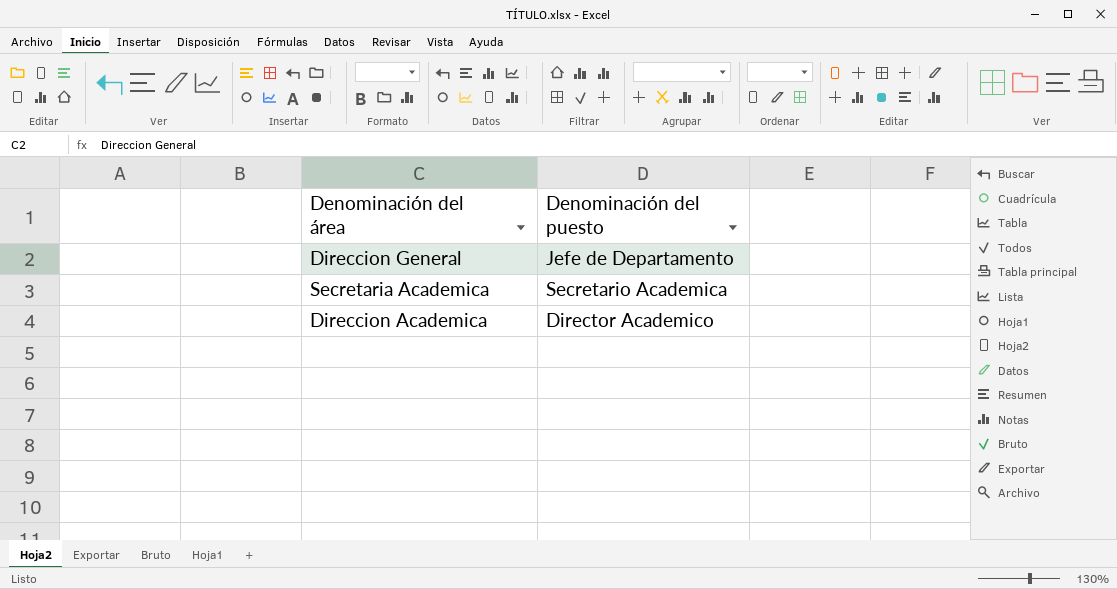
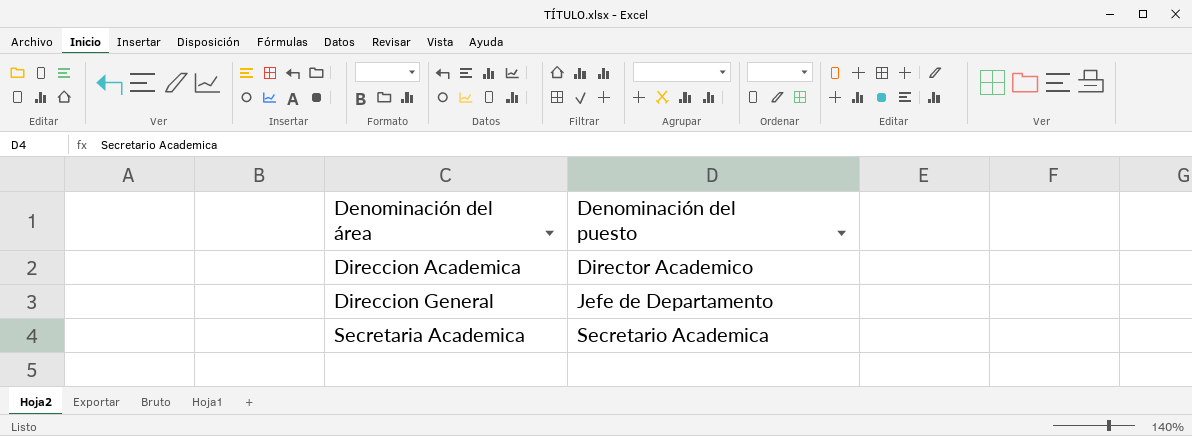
row order: none -> Denominación del área ascending

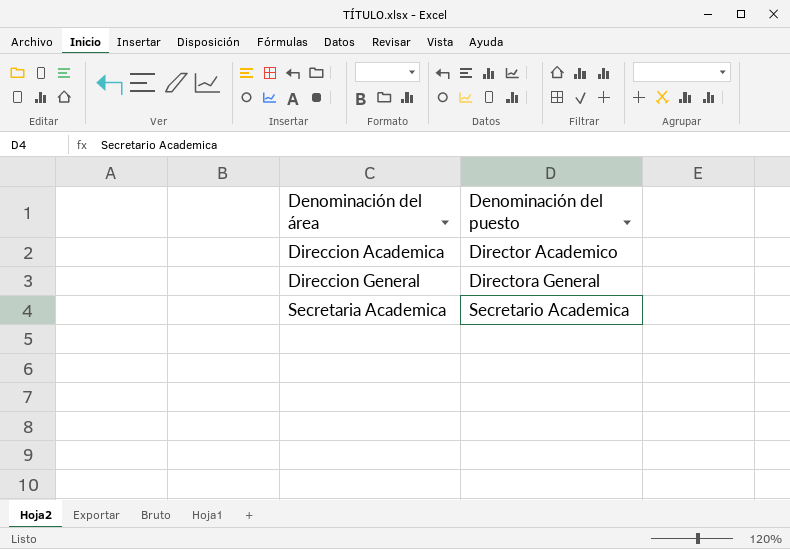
Direccion General | Denominación del puesto: Jefe de Departamento -> Directora General

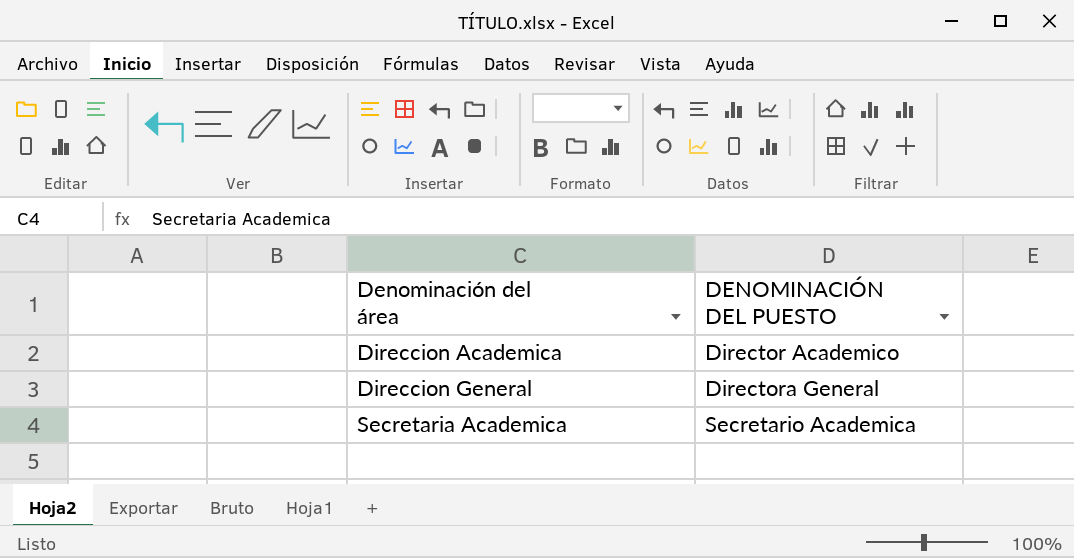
column name: Denominación del puesto -> DENOMINACIÓN DEL PUESTO

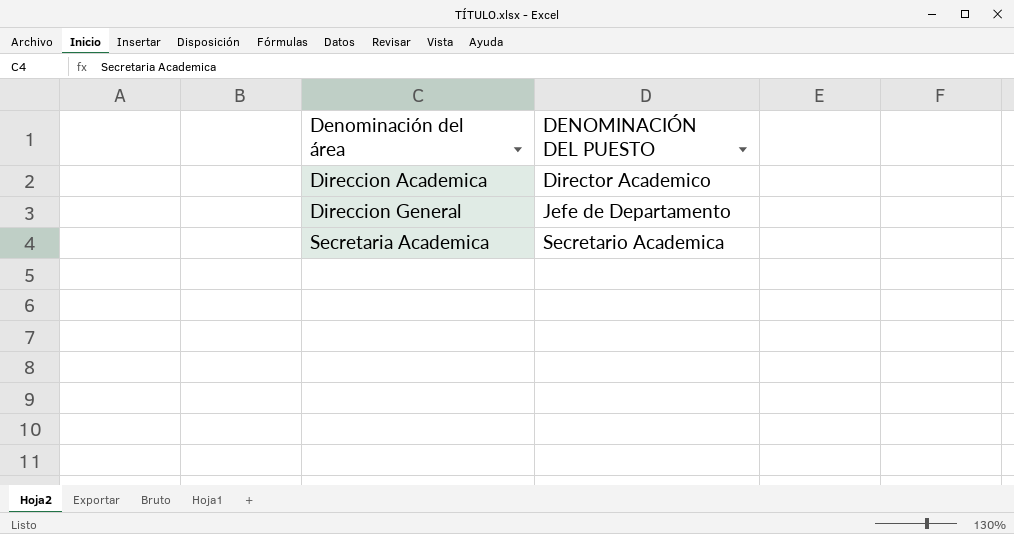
Direccion General | DENOMINACIÓN DEL PUESTO: Directora General -> Jefe de Departamento

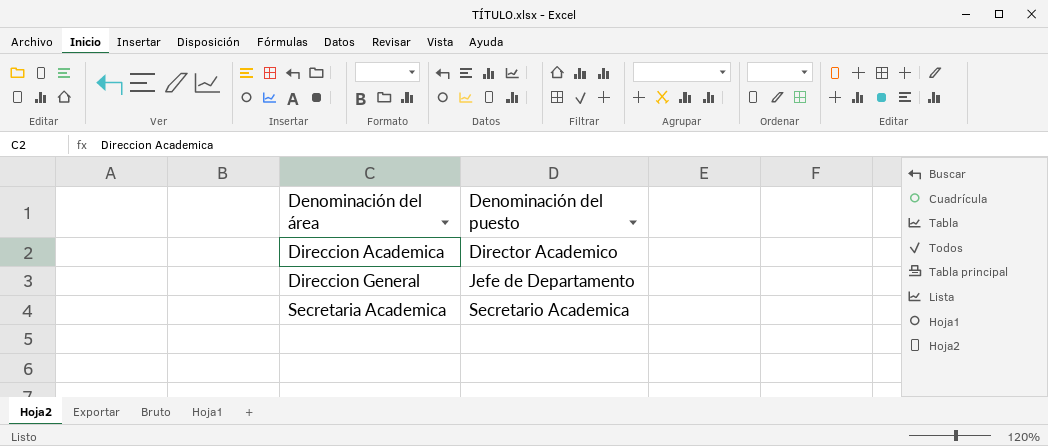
column name: DENOMINACIÓN DEL PUESTO -> Denominación del puesto

